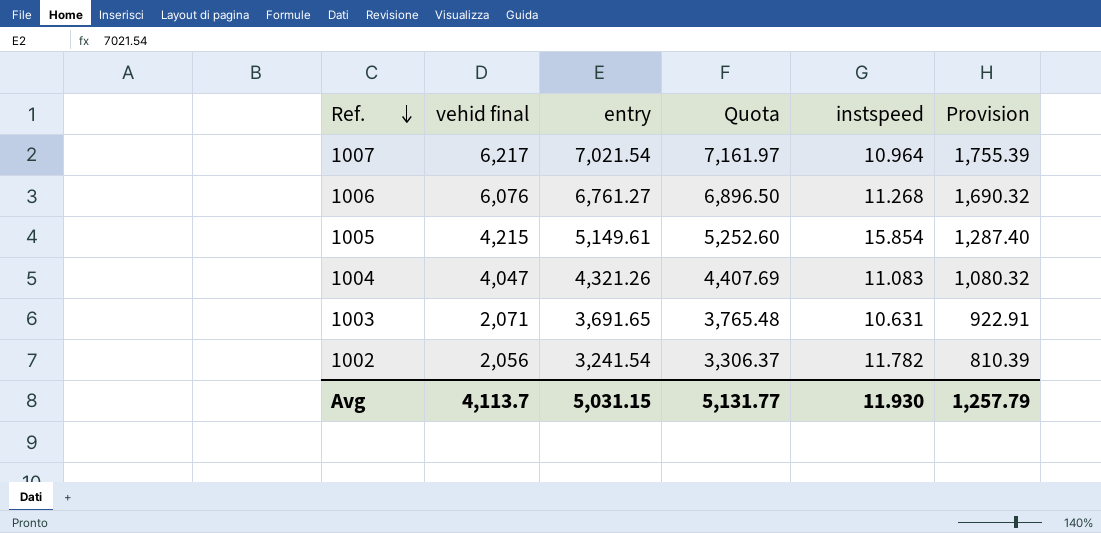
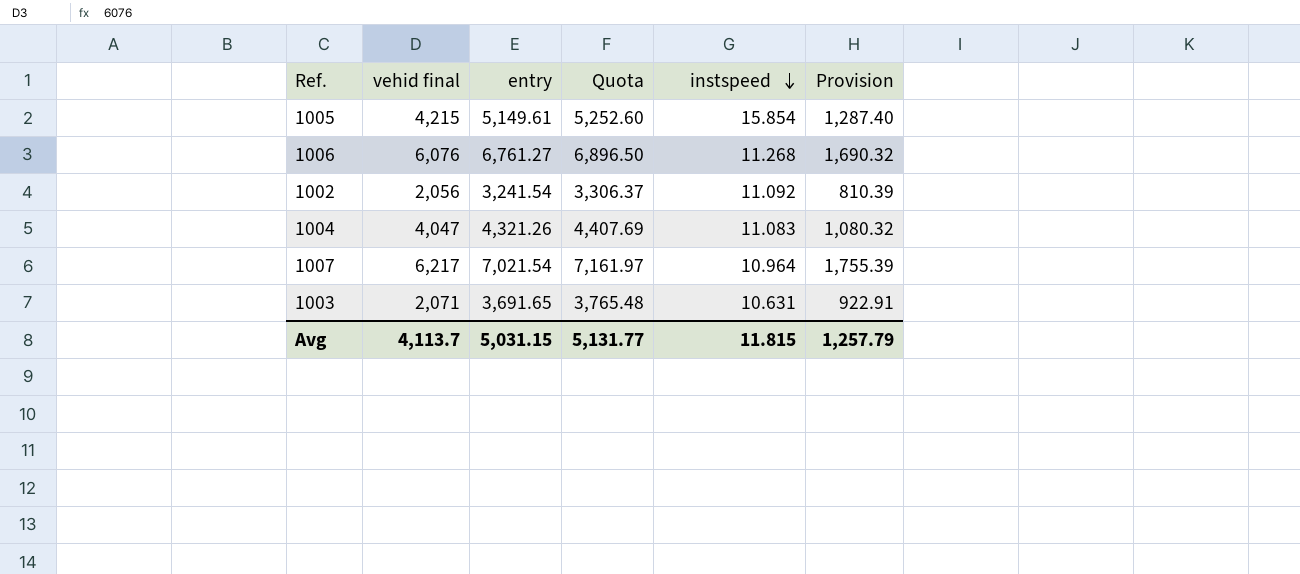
row order: Ref. descending -> instspeed descending
1002 | instspeed: 11.782 -> 11.092
Avg | instspeed: 11.930 -> 11.815

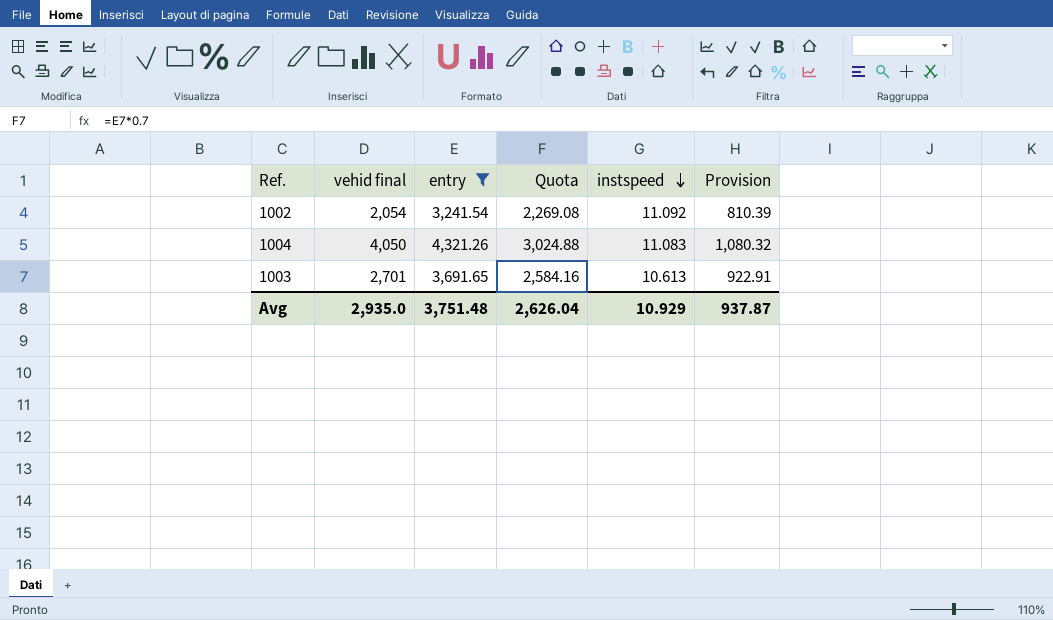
filter: none -> entry <= 4,321.26
column Quota | formula: [entry] * 1.02 -> [entry] * 0.7
1002 | vehid final: 2,056 -> 2,054
1004 | vehid final: 4,047 -> 4,050
1003 | vehid final: 2,071 -> 2,701
1003 | instspeed: 10.631 -> 10.613
Avg | vehid final: 4,113.7 -> 2,935.0
Avg | entry: 5,031.15 -> 3,751.48
Avg | Quota: 5,131.77 -> 2,626.04
Avg | instspeed: 11.815 -> 10.929
Avg | Provision: 1,257.79 -> 937.87

